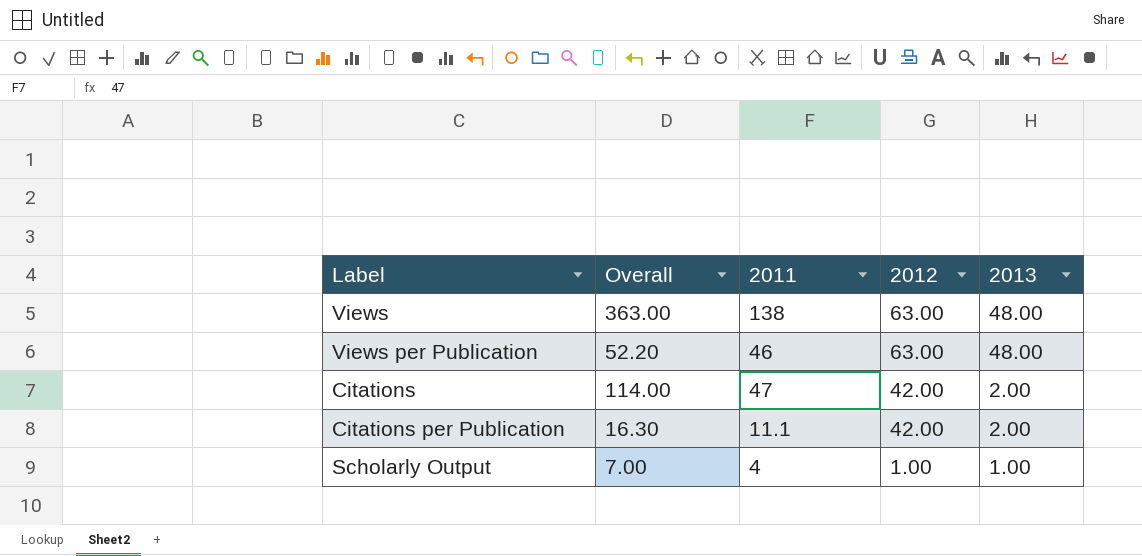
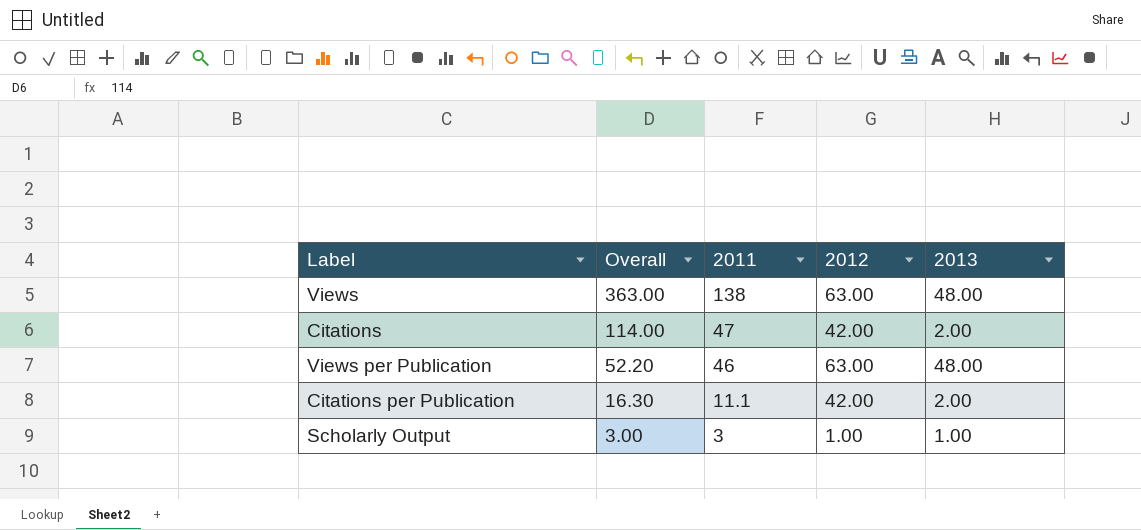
row order: 2012 descending -> Overall descending
Scholarly Output | Overall: 7.00 -> 3.00
Scholarly Output | 2011: 4 -> 3

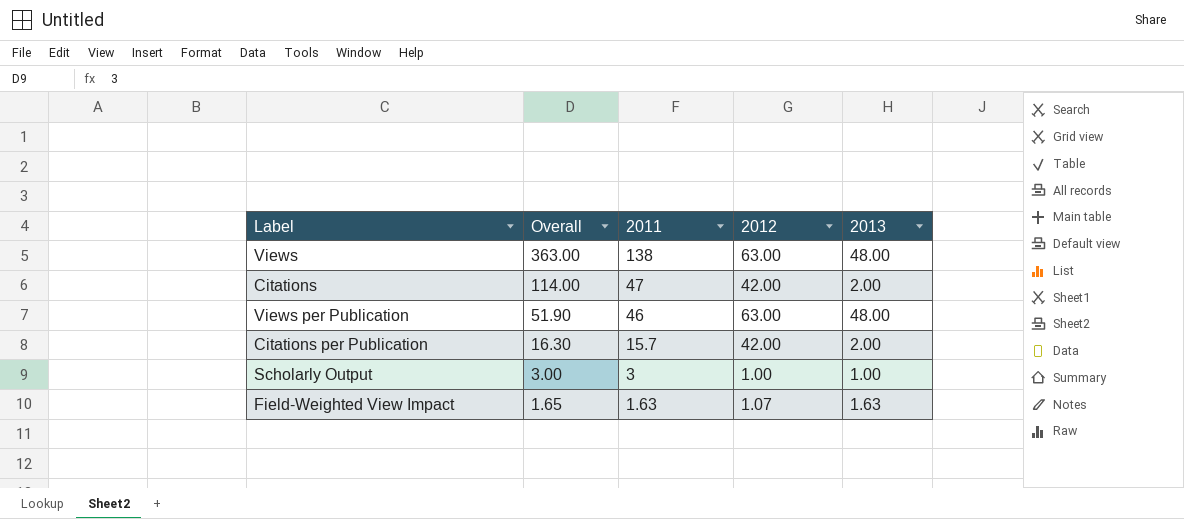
Views per Publication | Overall: 52.20 -> 51.90
Citations per Publication | 2011: 11.1 -> 15.7
row Field-Weighted View Impact: none -> 1.65 | 1.63 | 1.07 | 1.63

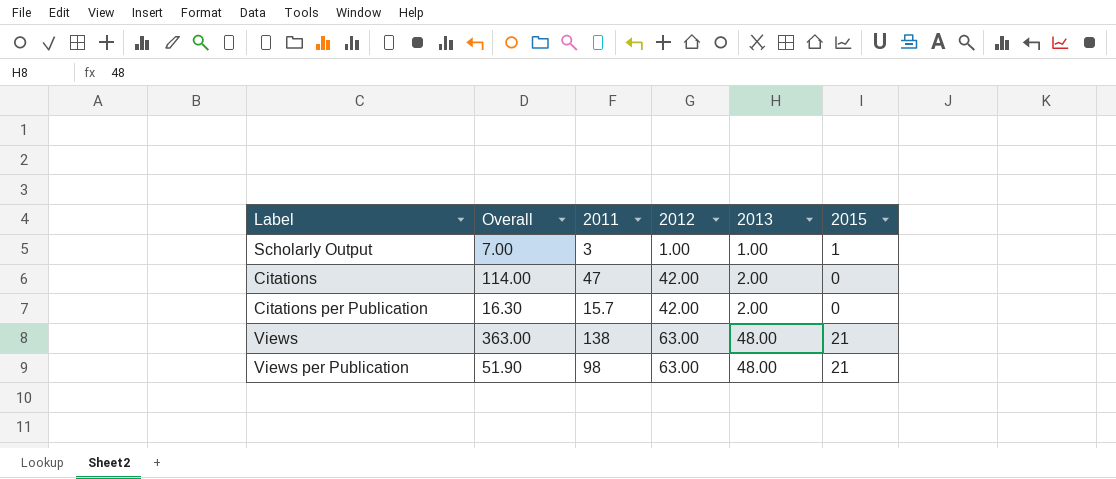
row order: Overall descending -> 2012 ascending
column 2015 | position: none -> 6
row Field-Weighted View Impact: 1.65 | 1.63 | 1.07 | 1.63 -> none
Scholarly Output | Overall: 3.00 -> 7.00
Views per Publication | 2011: 46 -> 98

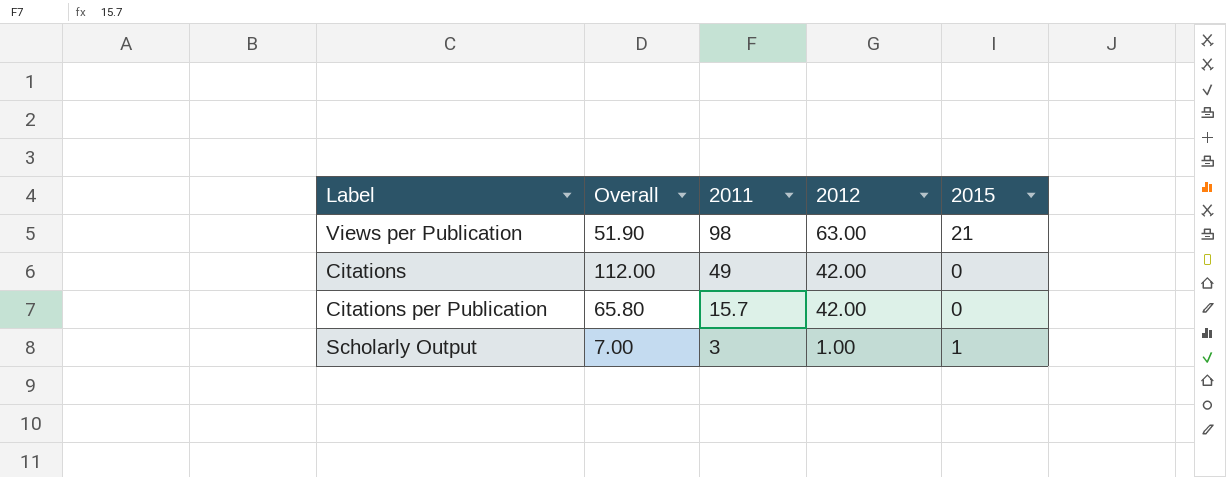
row order: 2012 ascending -> 2011 descending
column 2013 | position: 5 -> none
row Views: 363.00 | 138 | 63.00 | 48.00 | 21 -> none
Citations | Overall: 114.00 -> 112.00
Citations | 2011: 47 -> 49
Citations per Publication | Overall: 16.30 -> 65.80

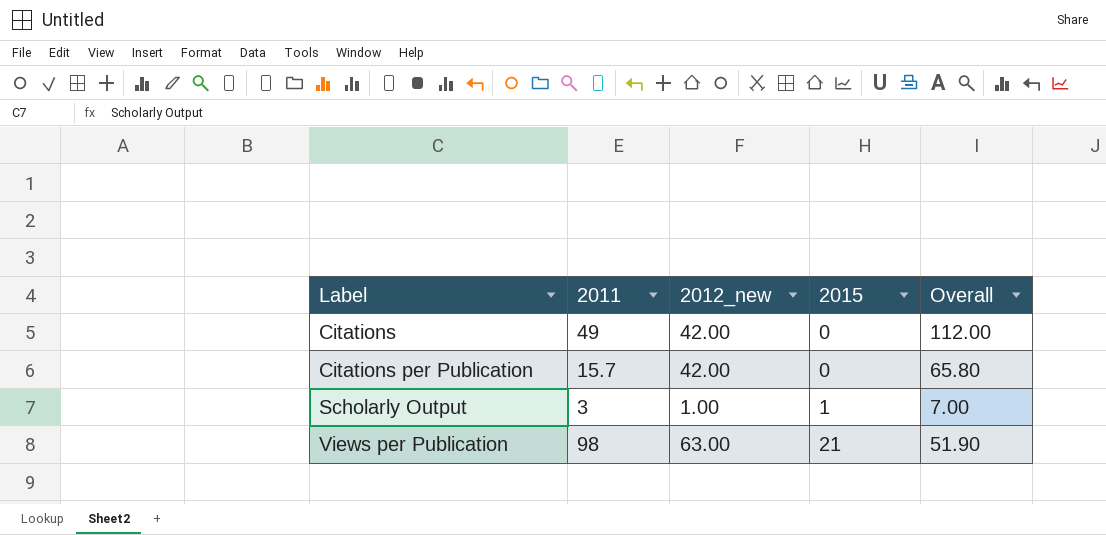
row order: 2011 descending -> Label ascending
column name: 2012 -> 2012_new
column Overall | position: 2 -> 5

